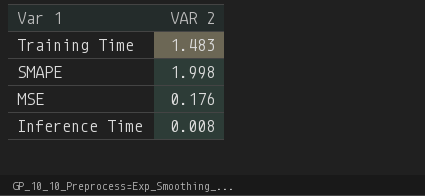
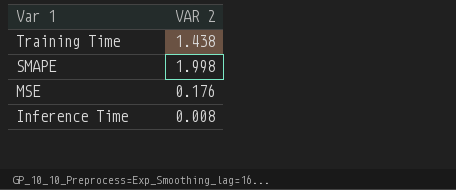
Training Time | VAR 2: 1.483 -> 1.438

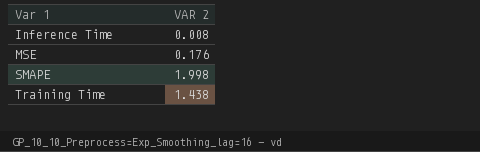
row order: Var 1 descending -> Var 1 ascending

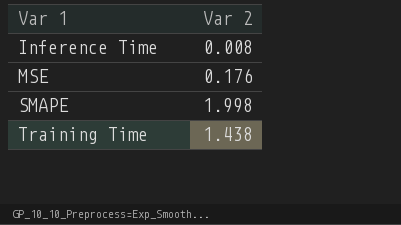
column name: VAR 2 -> Var 2

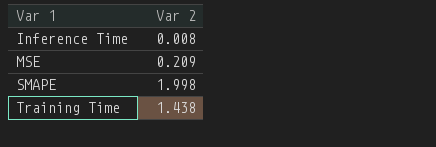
MSE | Var 2: 0.176 -> 0.209

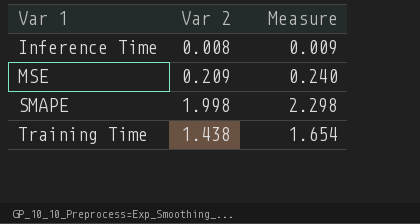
column Measure | formula: none -> [Var 2] * 1.15

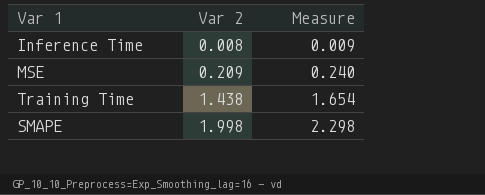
row order: Var 1 ascending -> Var 2 ascending

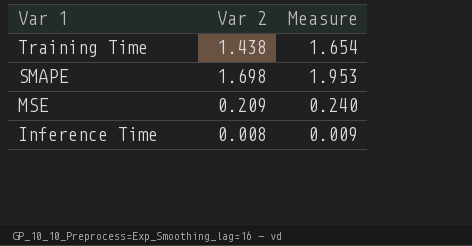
row order: Var 2 ascending -> Var 1 descending
SMAPE | Var 2: 1.998 -> 1.698
SMAPE | Measure: 2.298 -> 1.953

